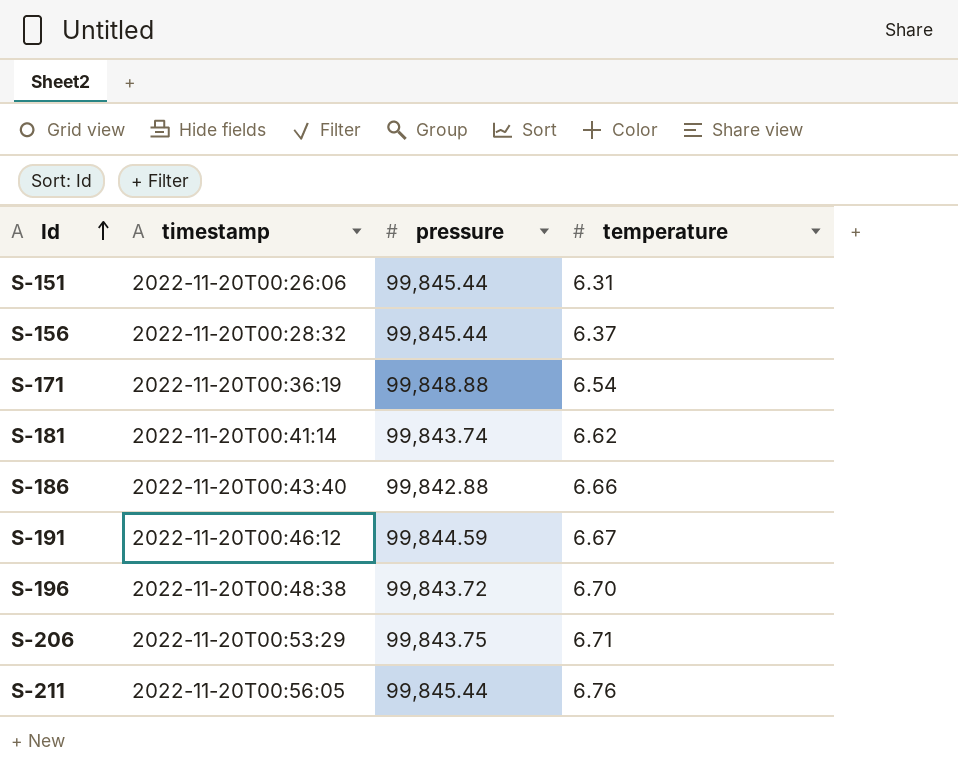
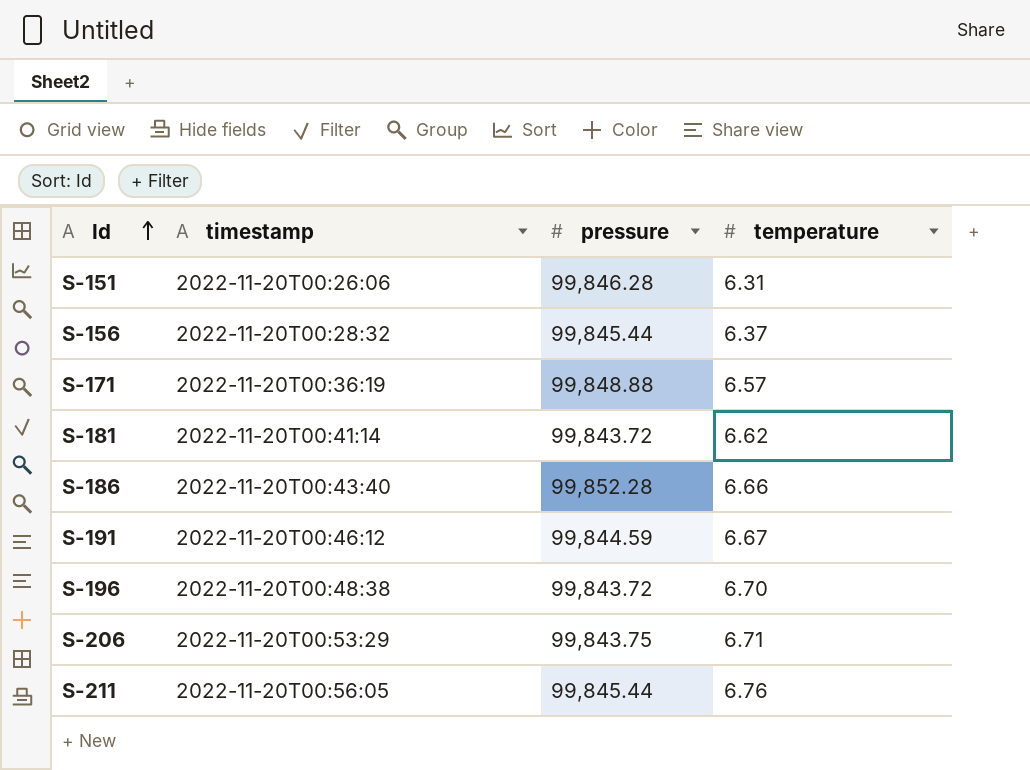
S-151 | pressure: 99,845.44 -> 99,846.28
S-171 | temperature: 6.54 -> 6.57
S-181 | pressure: 99,843.74 -> 99,843.72
S-186 | pressure: 99,842.88 -> 99,852.28

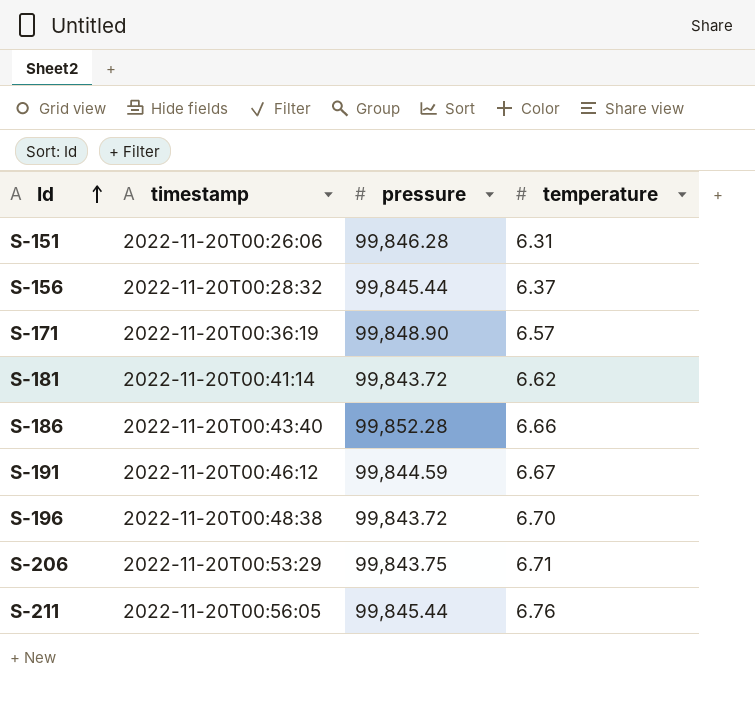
S-171 | pressure: 99,848.88 -> 99,848.90

